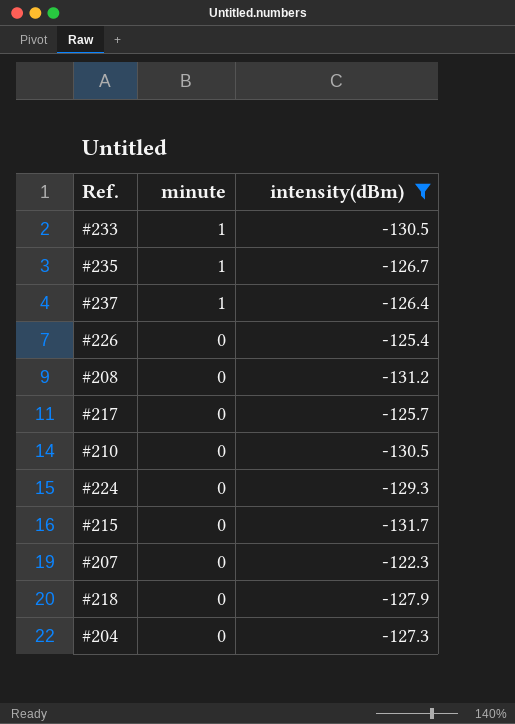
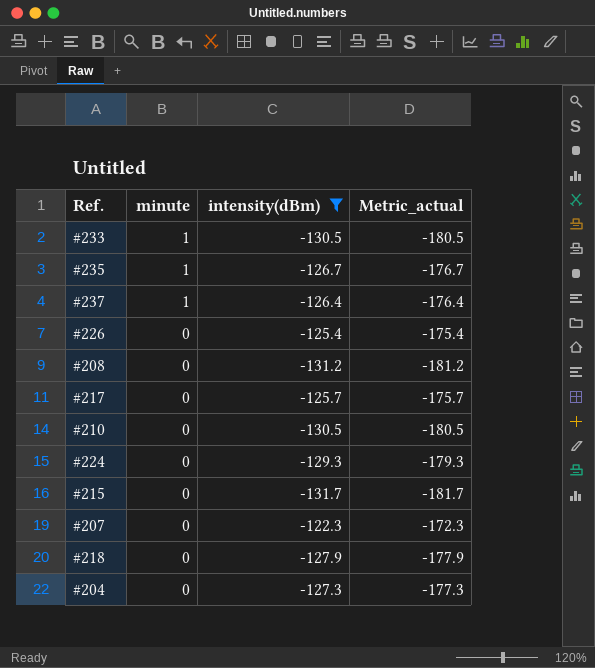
column Metric_actual | formula: none -> [intensity(dBm)] - 50

